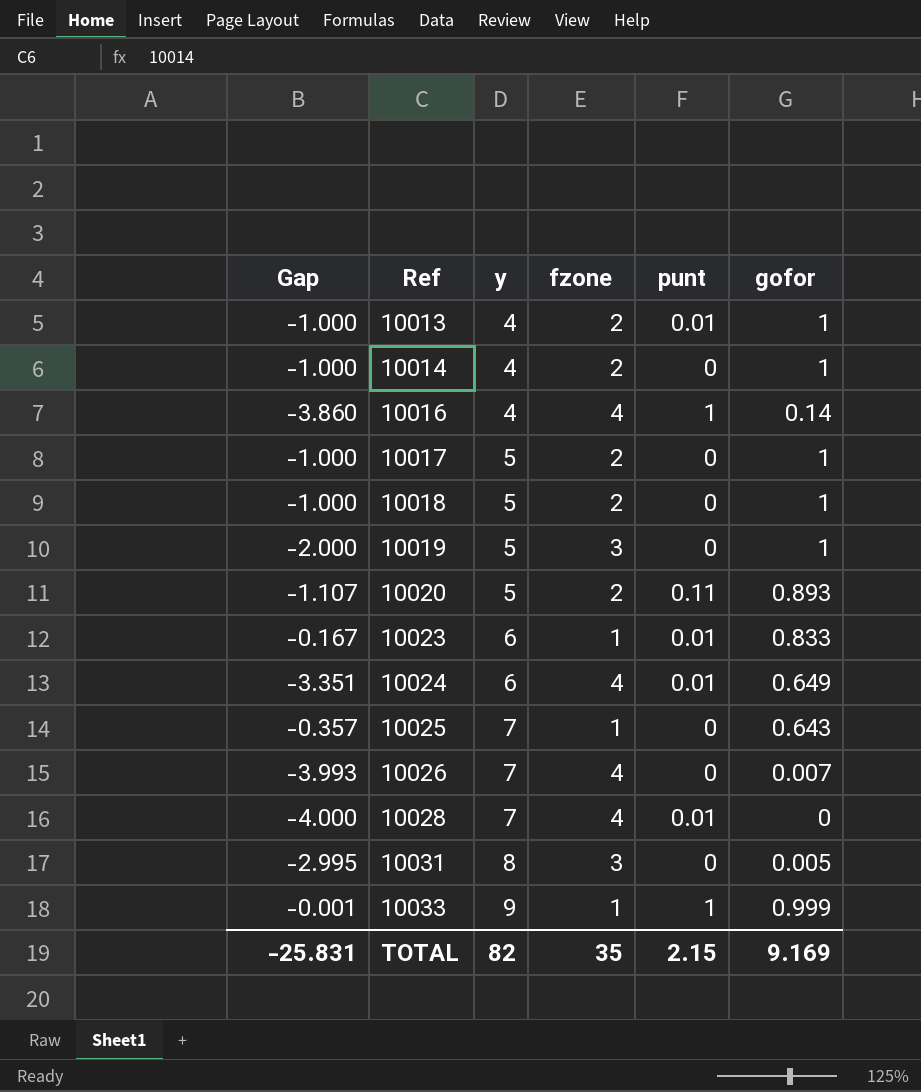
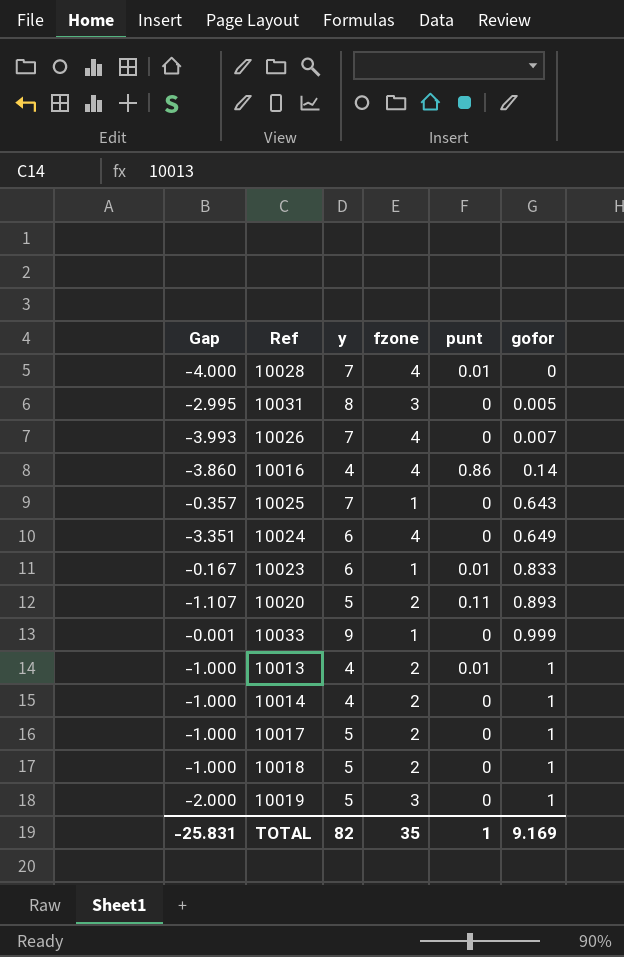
row order: Ref ascending -> gofor ascending
10016 | punt: 1 -> 0.86
10024 | punt: 0.01 -> 0
10033 | punt: 1 -> 0
TOTAL | punt: 2.15 -> 1

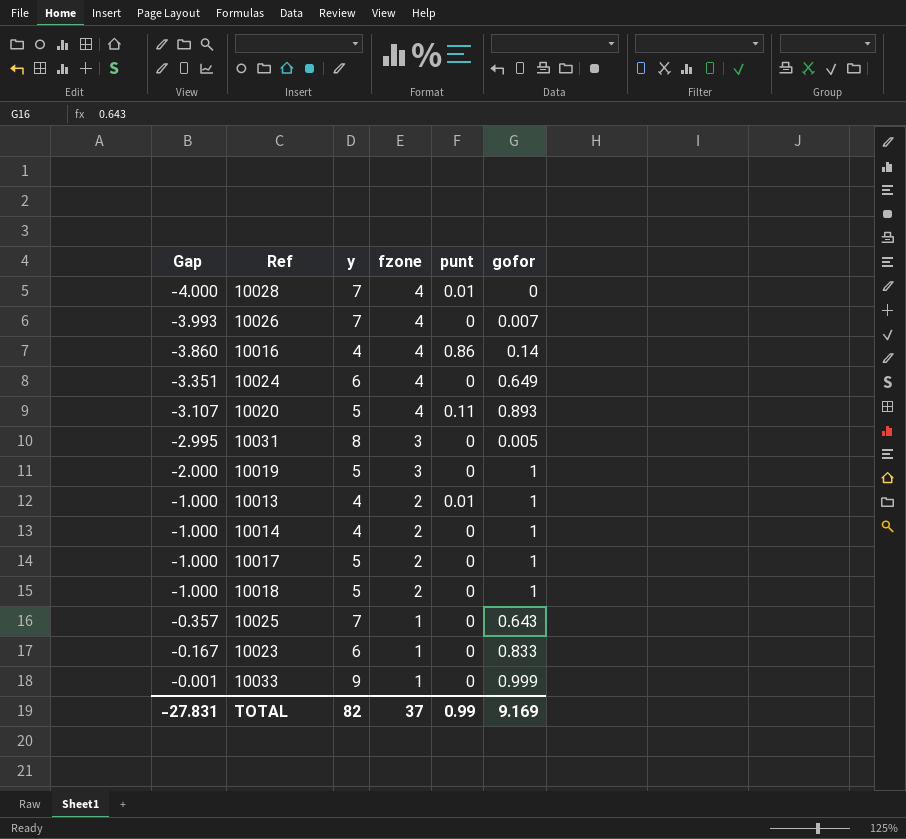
row order: gofor ascending -> Gap ascending
10020 | Gap: -1.107 -> -3.107
10020 | fzone: 2 -> 4
10023 | punt: 0.01 -> 0
TOTAL | Gap: -25.831 -> -27.831
TOTAL | fzone: 35 -> 37
TOTAL | punt: 1 -> 0.99

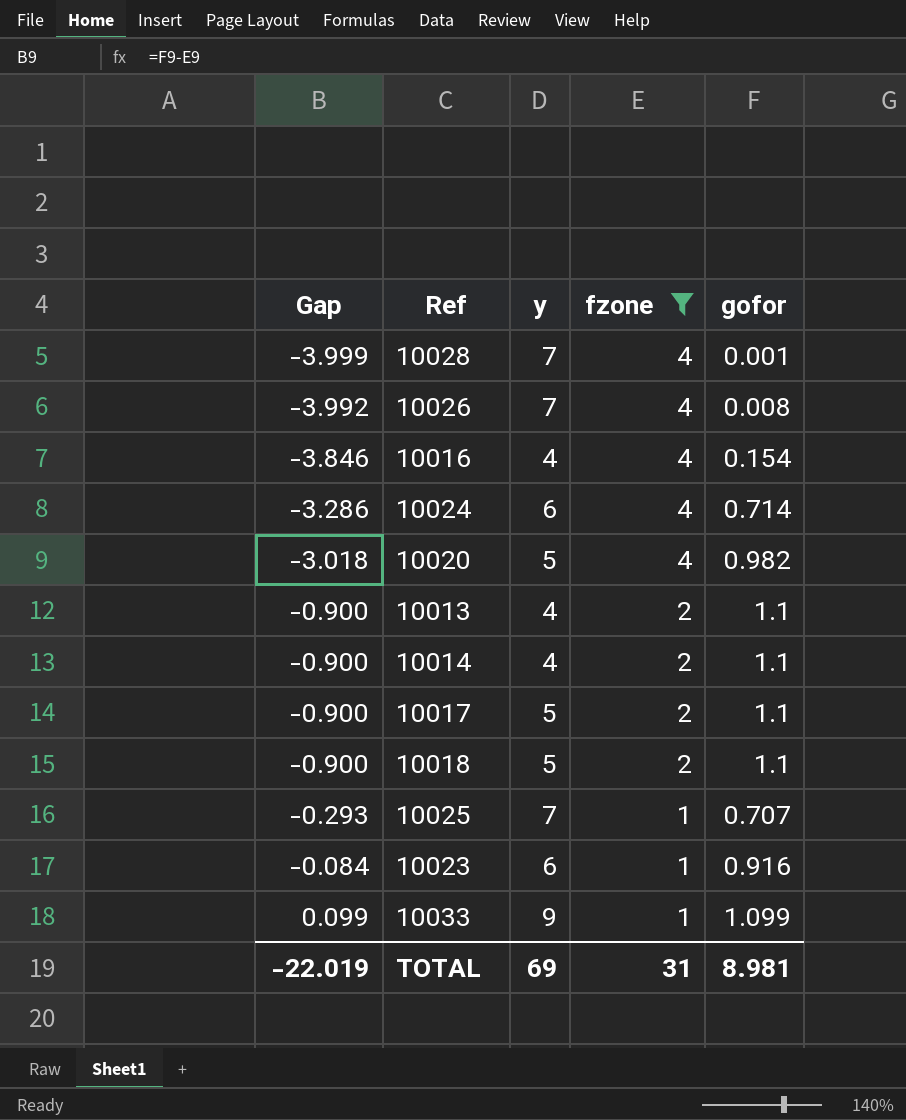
filter: none -> fzone != 3
column punt | position: 5 -> none
10028 | Gap: -4.000 -> -3.999
10028 | gofor: 0 -> 0.001
10026 | Gap: -3.993 -> -3.992
10026 | gofor: 0.007 -> 0.008
10016 | Gap: -3.860 -> -3.846
10016 | gofor: 0.14 -> 0.154
10024 | Gap: -3.351 -> -3.286
10024 | gofor: 0.649 -> 0.714
10020 | Gap: -3.107 -> -3.018
10020 | gofor: 0.893 -> 0.982
10013 | Gap: -1.000 -> -0.900
10013 | gofor: 1 -> 1.1
10014 | Gap: -1.000 -> -0.900
10014 | gofor: 1 -> 1.1
10017 | Gap: -1.000 -> -0.900
10017 | gofor: 1 -> 1.1
10018 | Gap: -1.000 -> -0.900
10018 | gofor: 1 -> 1.1
10025 | Gap: -0.357 -> -0.293
10025 | gofor: 0.643 -> 0.707
10023 | Gap: -0.167 -> -0.084
10023 | gofor: 0.833 -> 0.916
10033 | Gap: -0.001 -> 0.099
10033 | gofor: 0.999 -> 1.099
TOTAL | Gap: -27.831 -> -22.019
TOTAL | y: 82 -> 69
TOTAL | fzone: 37 -> 31
TOTAL | gofor: 9.169 -> 8.981

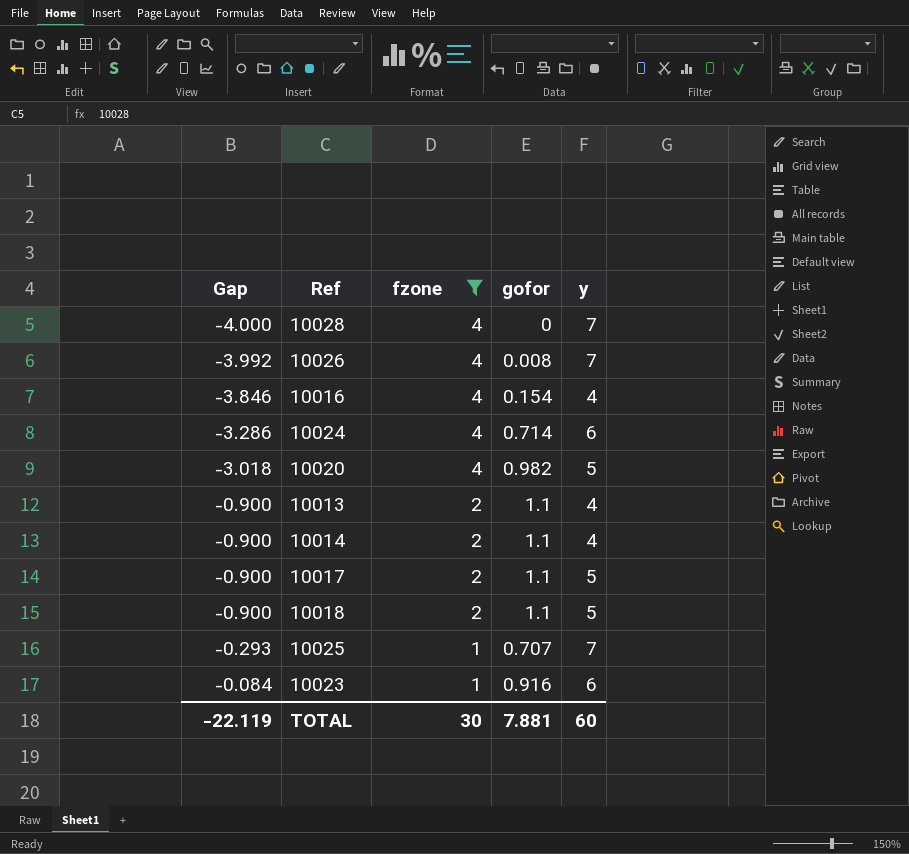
column y | position: 3 -> 5
row 10033: 0.099 | 9 | 1 | 1.099 -> none
10028 | Gap: -3.999 -> -4.000
10028 | gofor: 0.001 -> 0
TOTAL | Gap: -22.019 -> -22.119
TOTAL | fzone: 31 -> 30
TOTAL | gofor: 8.981 -> 7.881
TOTAL | y: 69 -> 60

